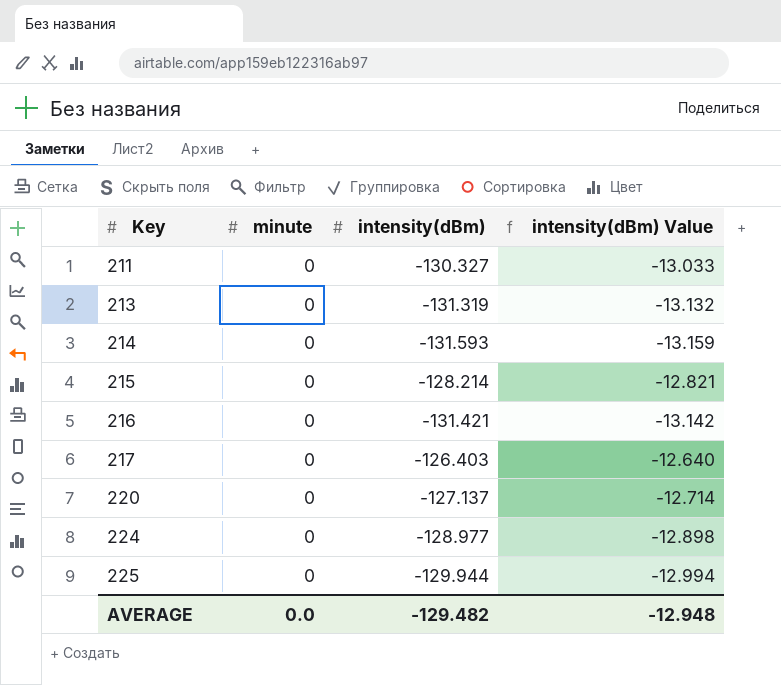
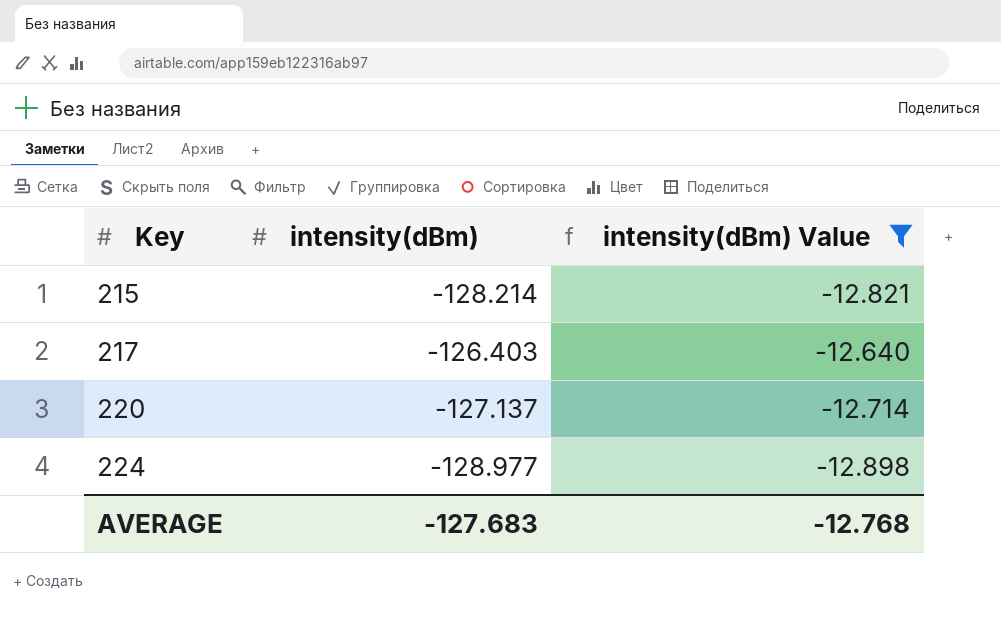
filter: none -> intensity(dBm) Value >= -12.898
column minute | position: 2 -> none
AVERAGE | intensity(dBm): -129.482 -> -127.683
AVERAGE | intensity(dBm) Value: -12.948 -> -12.768

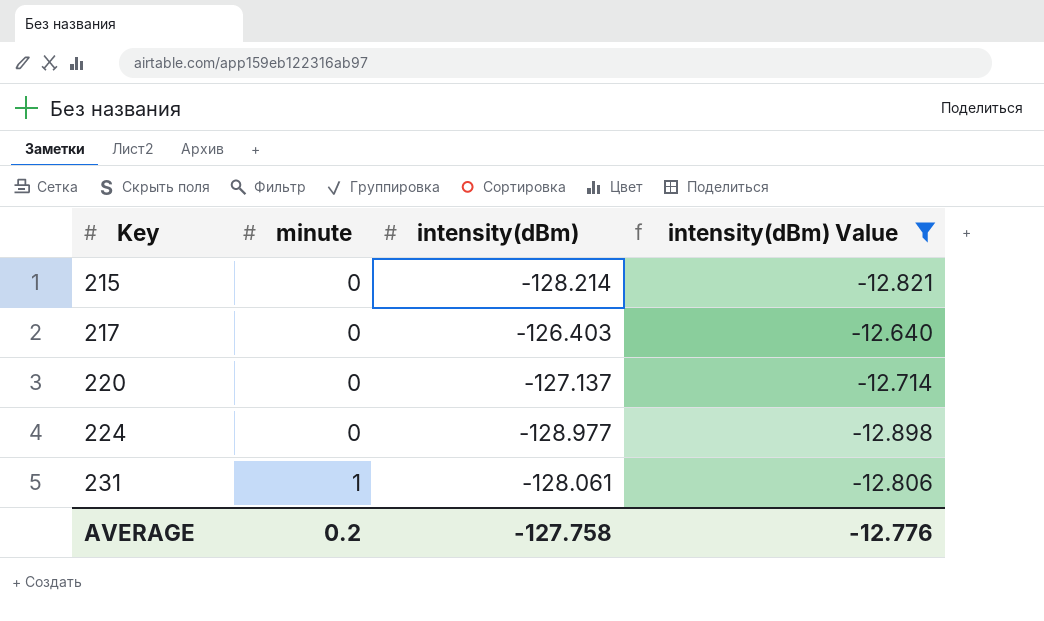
column minute | position: none -> 2
row 231: none -> 1 | -128.061 | -12.806
AVERAGE | intensity(dBm): -127.683 -> -127.758
AVERAGE | intensity(dBm) Value: -12.768 -> -12.776

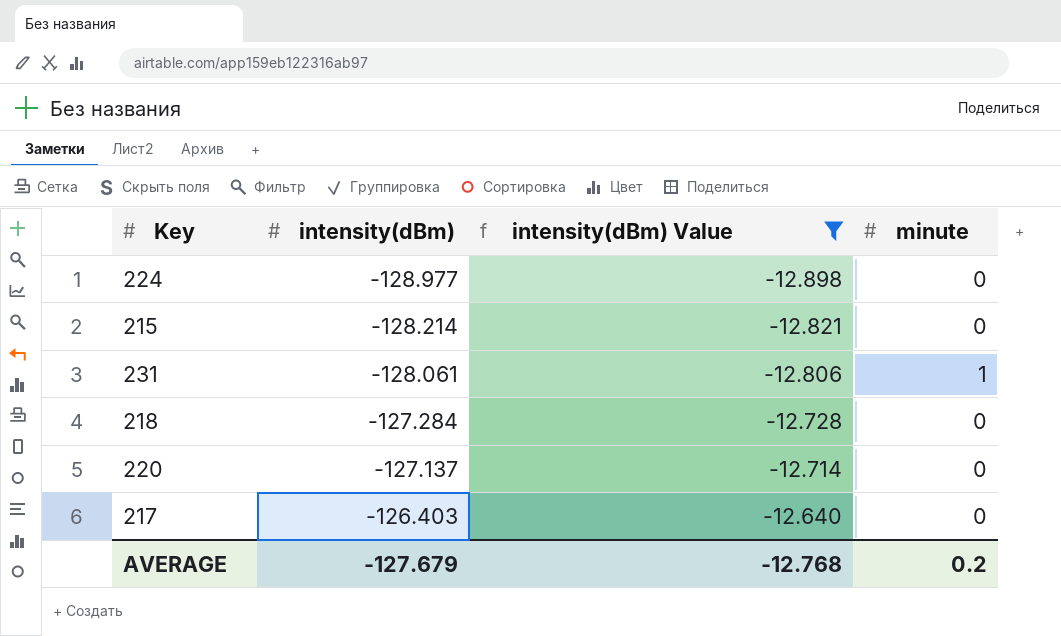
row order: Key ascending -> intensity(dBm) ascending
column minute | position: 2 -> 4
row 218: none -> -127.284 | -12.728 | 0
AVERAGE | intensity(dBm): -127.758 -> -127.679
AVERAGE | intensity(dBm) Value: -12.776 -> -12.768

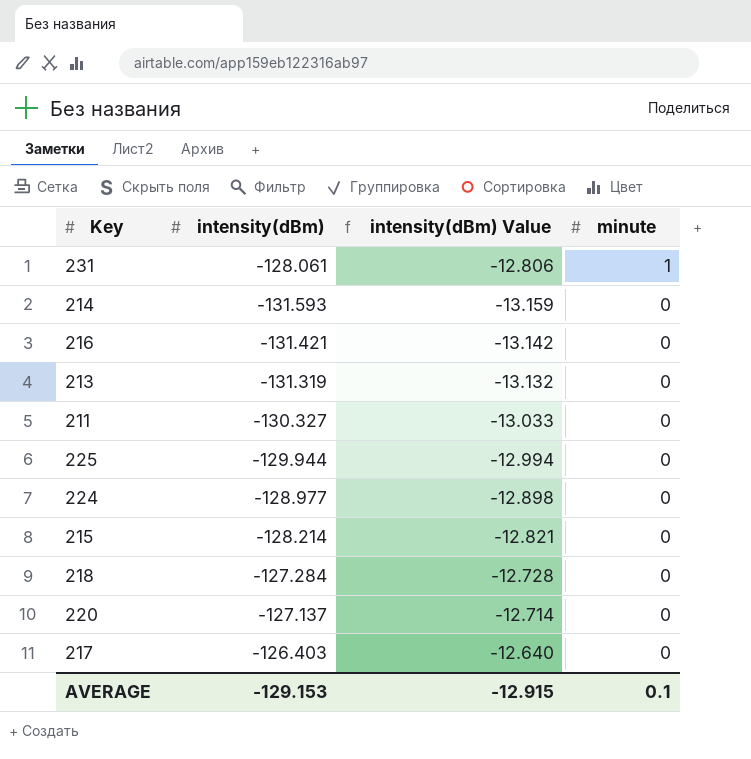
filter: intensity(dBm) Value >= -12.898 -> none
row order: intensity(dBm) ascending -> minute descending
AVERAGE | intensity(dBm): -127.679 -> -129.153
AVERAGE | intensity(dBm) Value: -12.768 -> -12.915
AVERAGE | minute: 0.2 -> 0.1

